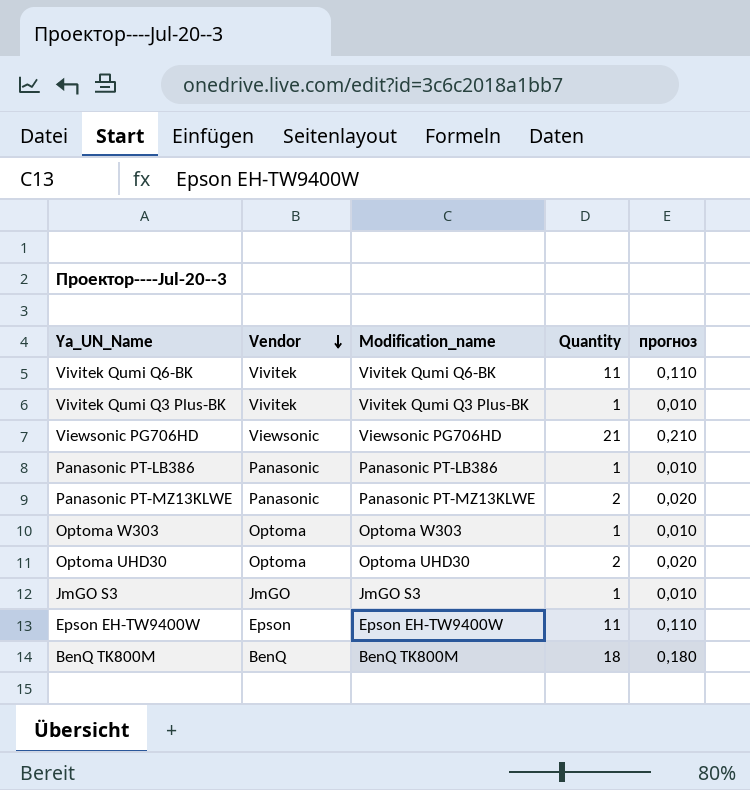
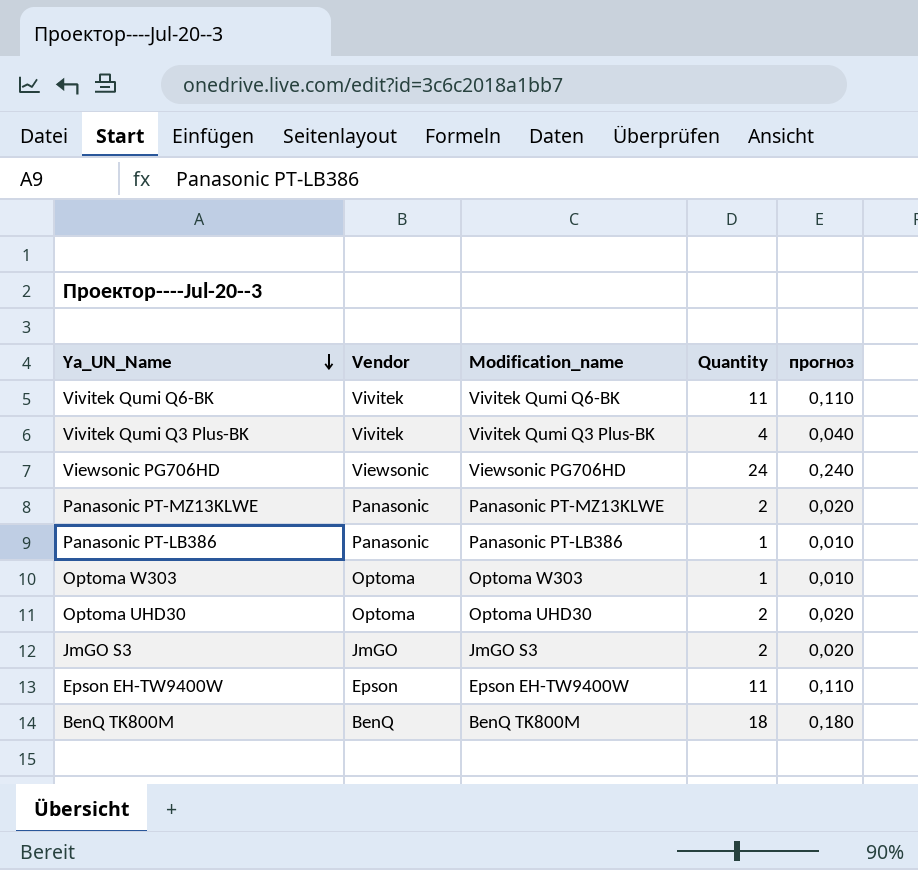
row order: Vendor descending -> Ya_UN_Name descending
Vivitek Qumi Q3 Plus-BK | Quantity: 1 -> 4
Vivitek Qumi Q3 Plus-BK | прогноз: 0,010 -> 0,040
Viewsonic PG706HD | Quantity: 21 -> 24
Viewsonic PG706HD | прогноз: 0,210 -> 0,240
JmGO S3 | Quantity: 1 -> 2
JmGO S3 | прогноз: 0,010 -> 0,020

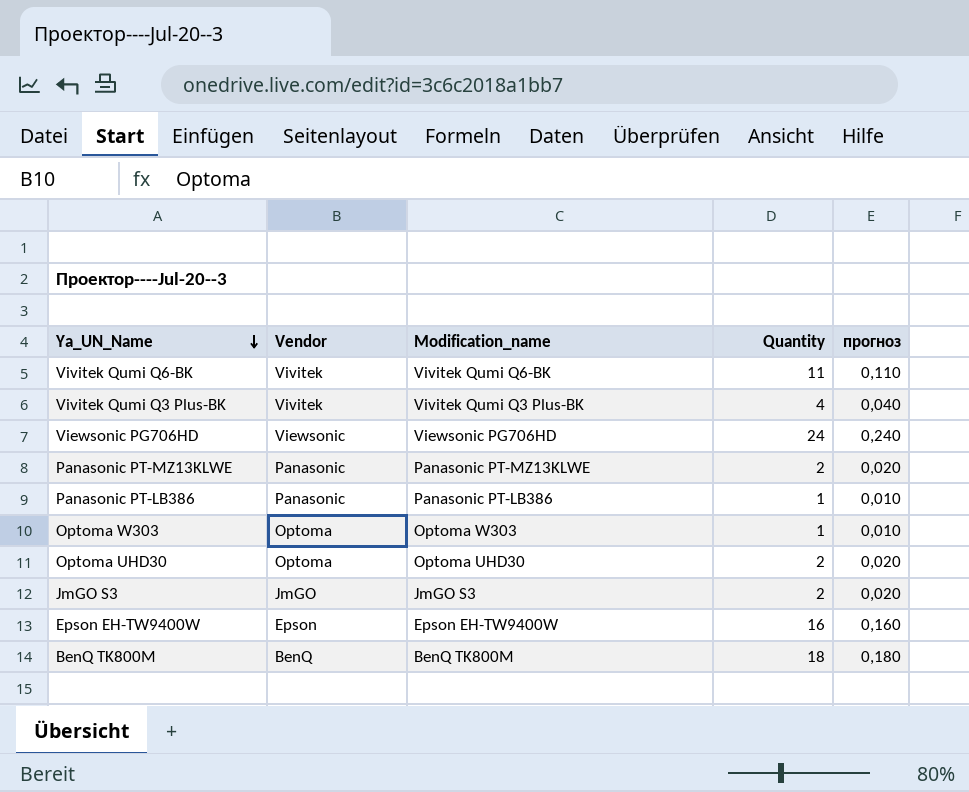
Epson EH-TW9400W | Quantity: 11 -> 16
Epson EH-TW9400W | прогноз: 0,110 -> 0,160

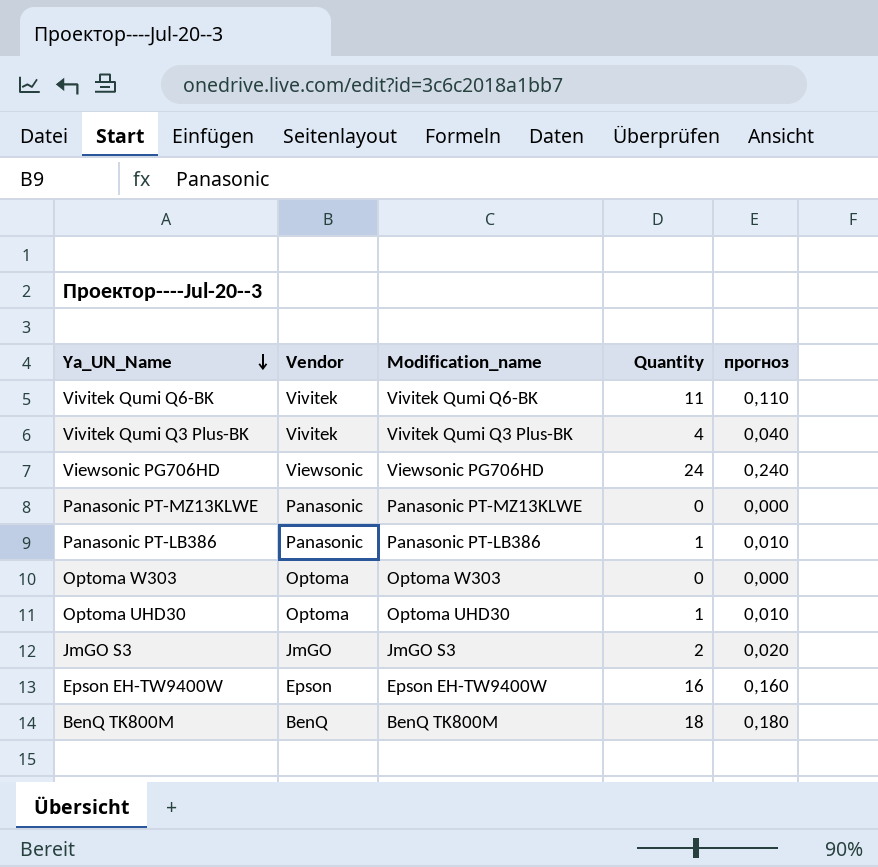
Panasonic PT-MZ13KLWE | Quantity: 2 -> 0
Panasonic PT-MZ13KLWE | прогноз: 0,020 -> 0,000
Optoma W303 | Quantity: 1 -> 0
Optoma W303 | прогноз: 0,010 -> 0,000
Optoma UHD30 | Quantity: 2 -> 1
Optoma UHD30 | прогноз: 0,020 -> 0,010

